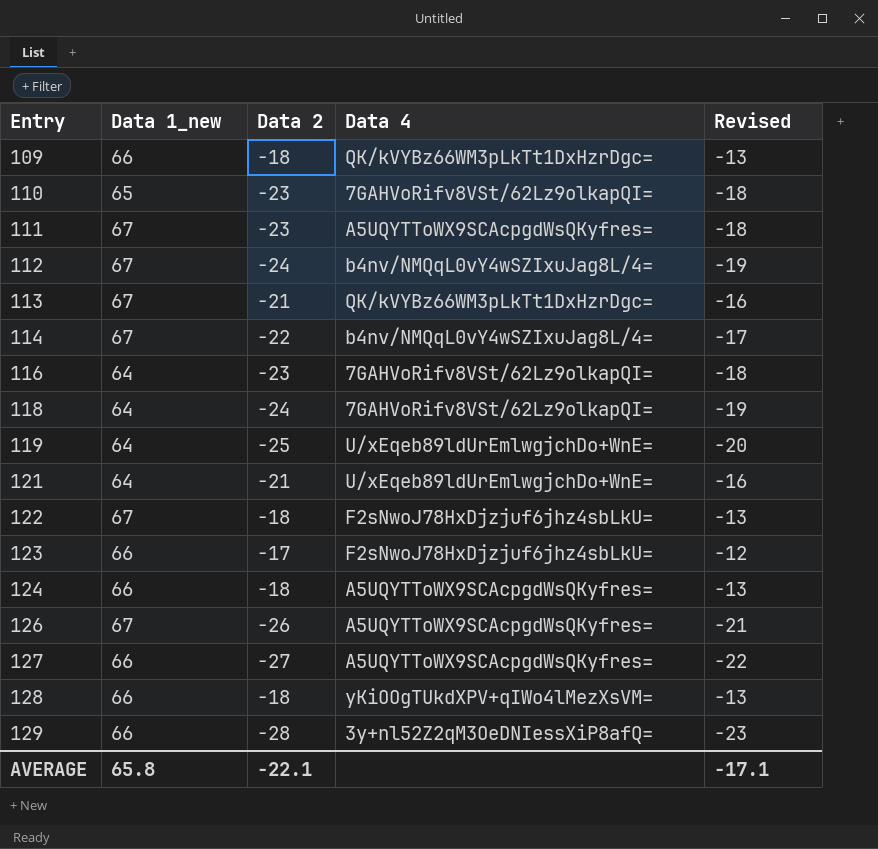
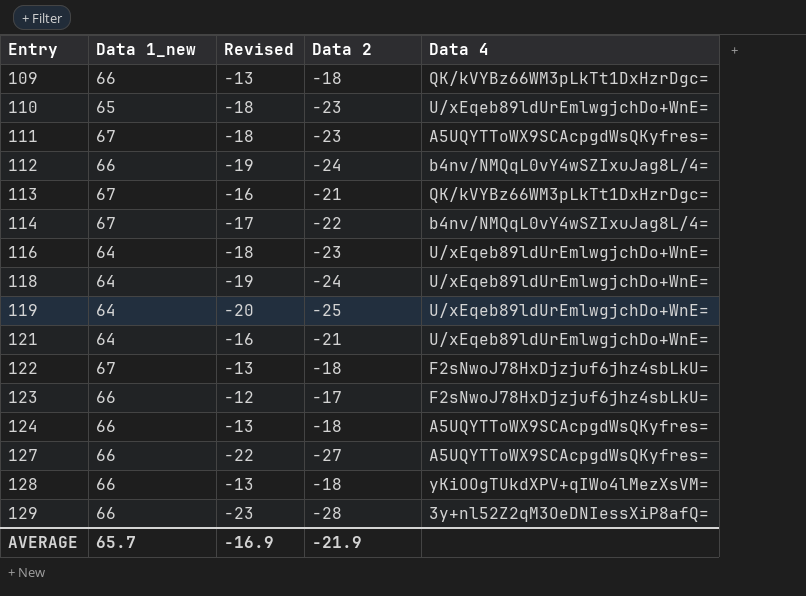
column Revised | position: 5 -> 3
row 126: 67 | -26 | A5UQYTToWX9SCAcpgdWsQKyfres= | -21 -> none
110 | Data 4: 7GAHVoRifv8VSt/62Lz9olkapQI= -> U/xEqeb89ldUrEmlwgjchDo+WnE=
112 | Data 1_new: 67 -> 66
116 | Data 4: 7GAHVoRifv8VSt/62Lz9olkapQI= -> U/xEqeb89ldUrEmlwgjchDo+WnE=
118 | Data 4: 7GAHVoRifv8VSt/62Lz9olkapQI= -> U/xEqeb89ldUrEmlwgjchDo+WnE=
AVERAGE | Data 1_new: 65.8 -> 65.7
AVERAGE | Revised: -17.1 -> -16.9
AVERAGE | Data 2: -22.1 -> -21.9

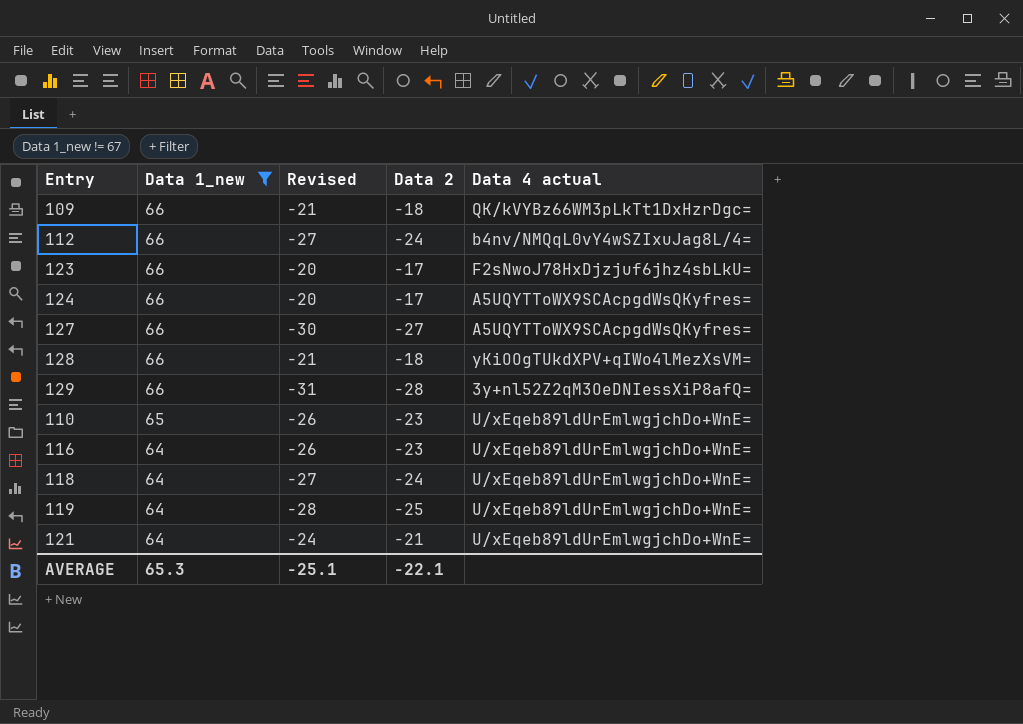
filter: none -> Data 1_new != 67
row order: Entry ascending -> Data 1_new descending
column Revised | formula: [Data 2] + 5 -> [Data 2] - 3
column name: Data 4 -> Data 4 actual
124 | Data 2: -18 -> -17
AVERAGE | Data 1_new: 65.7 -> 65.3
AVERAGE | Revised: -16.9 -> -25.1
AVERAGE | Data 2: -21.9 -> -22.1

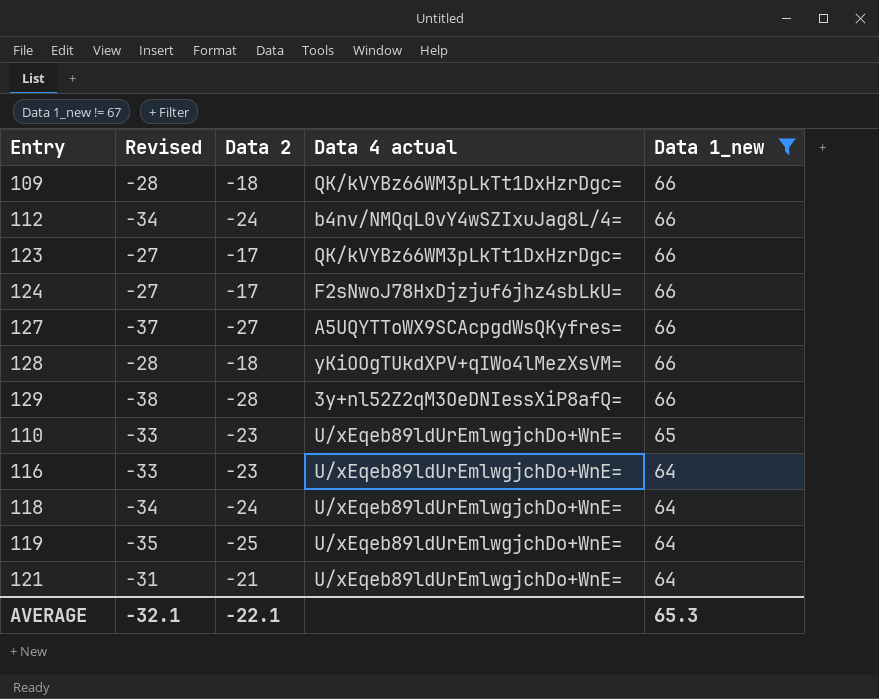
column Revised | formula: [Data 2] - 3 -> [Data 2] - 10
column Data 1_new | position: 2 -> 5
123 | Data 4 actual: F2sNwoJ78HxDjzjuf6jhz4sbLkU= -> QK/kVYBz66WM3pLkTt1DxHzrDgc=
124 | Data 4 actual: A5UQYTToWX9SCAcpgdWsQKyfres= -> F2sNwoJ78HxDjzjuf6jhz4sbLkU=
AVERAGE | Revised: -25.1 -> -32.1

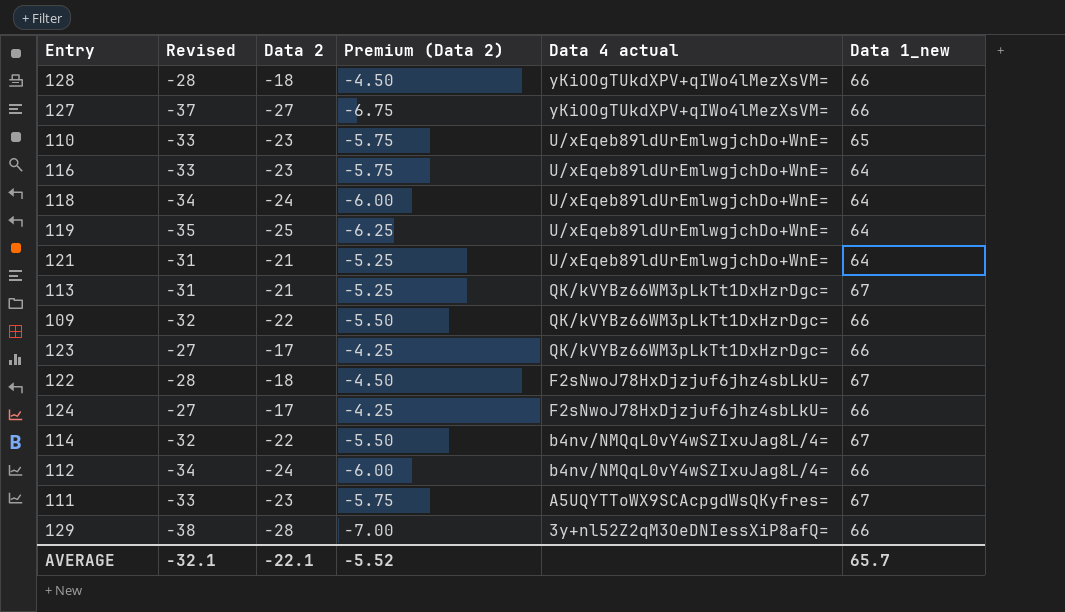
filter: Data 1_new != 67 -> none
row order: Data 1_new descending -> Data 4 actual descending
column Premium (Data 2) | formula: none -> [Data 2] * 0.25
127 | Data 4 actual: A5UQYTToWX9SCAcpgdWsQKyfres= -> yKiOOgTUkdXPV+qIWo4lMezXsVM=
109 | Revised: -28 -> -32
109 | Data 2: -18 -> -22
AVERAGE | Data 1_new: 65.3 -> 65.7

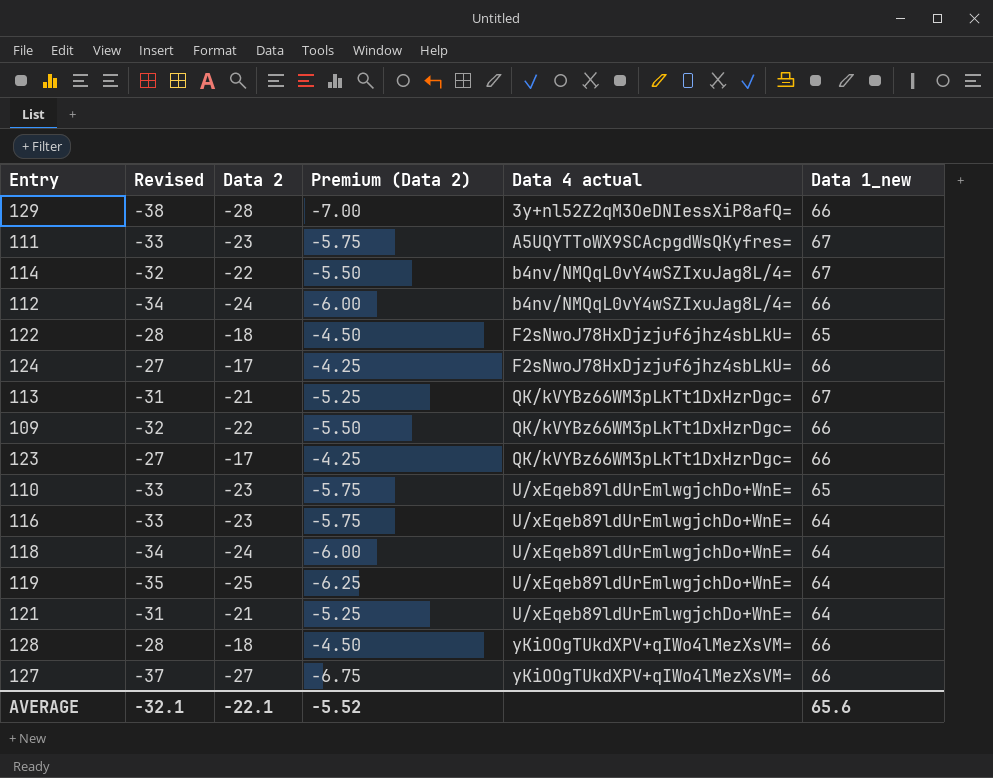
row order: Data 4 actual descending -> Data 4 actual ascending
122 | Data 1_new: 67 -> 65
AVERAGE | Data 1_new: 65.7 -> 65.6

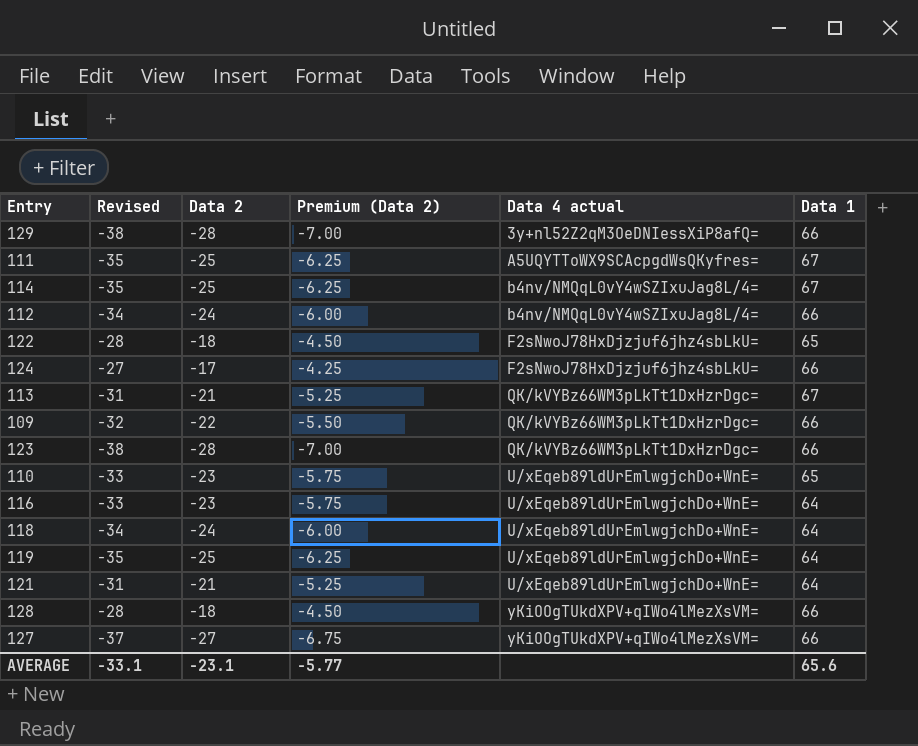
column name: Data 1_new -> Data 1
111 | Revised: -33 -> -35
111 | Data 2: -23 -> -25
111 | Premium (Data 2): -5.75 -> -6.25
114 | Revised: -32 -> -35
114 | Data 2: -22 -> -25
114 | Premium (Data 2): -5.50 -> -6.25
123 | Revised: -27 -> -38
123 | Data 2: -17 -> -28
123 | Premium (Data 2): -4.25 -> -7.00
AVERAGE | Revised: -32.1 -> -33.1
AVERAGE | Data 2: -22.1 -> -23.1
AVERAGE | Premium (Data 2): -5.52 -> -5.77

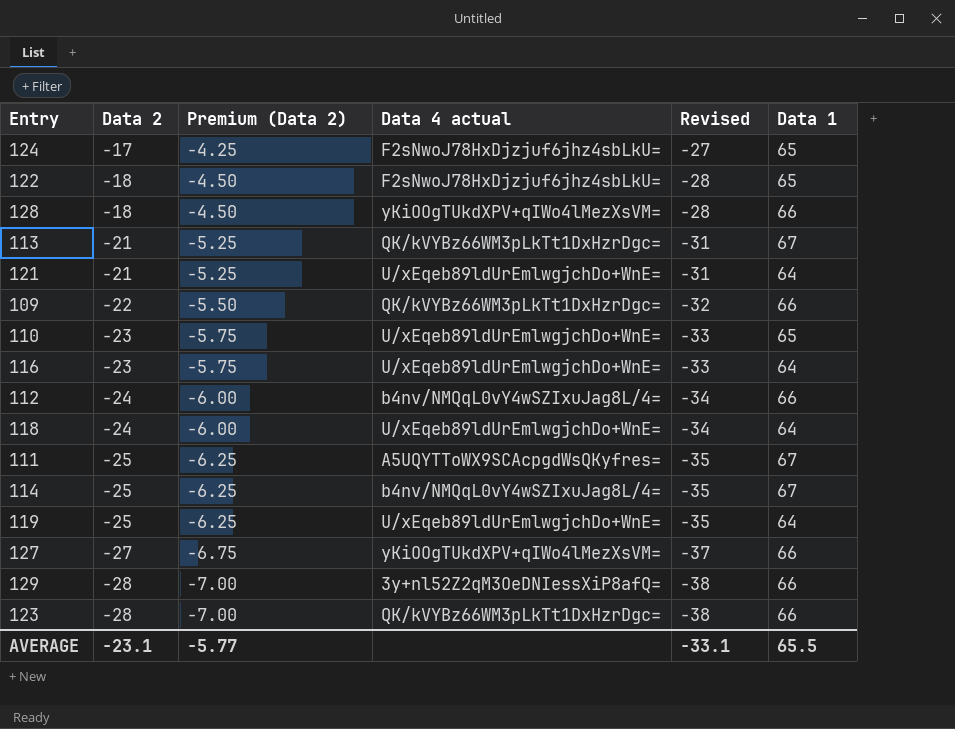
row order: Data 4 actual ascending -> Data 2 descending
column Revised | position: 2 -> 5
124 | Data 1: 66 -> 65
AVERAGE | Data 1: 65.6 -> 65.5

